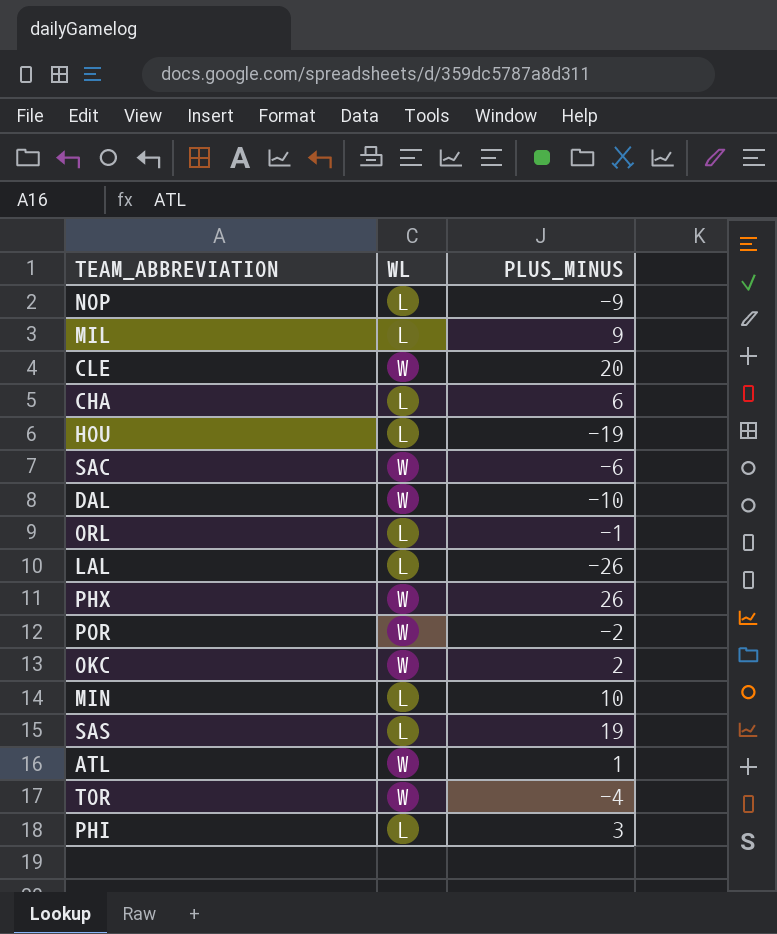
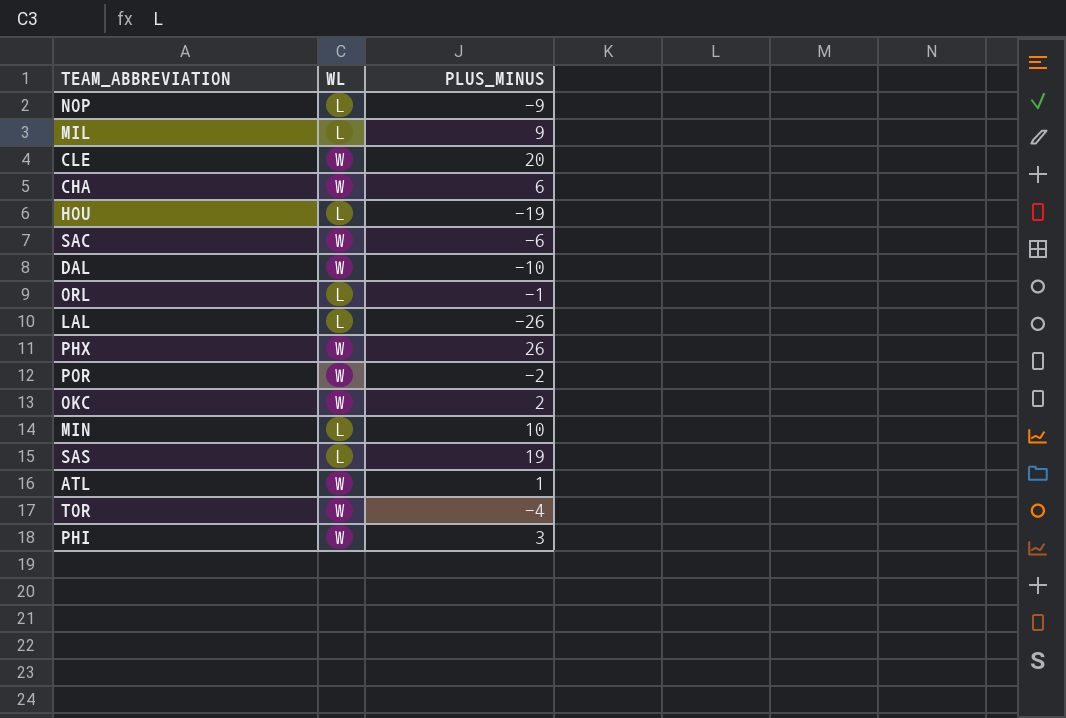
CHA | WL: L -> W
PHI | WL: L -> W

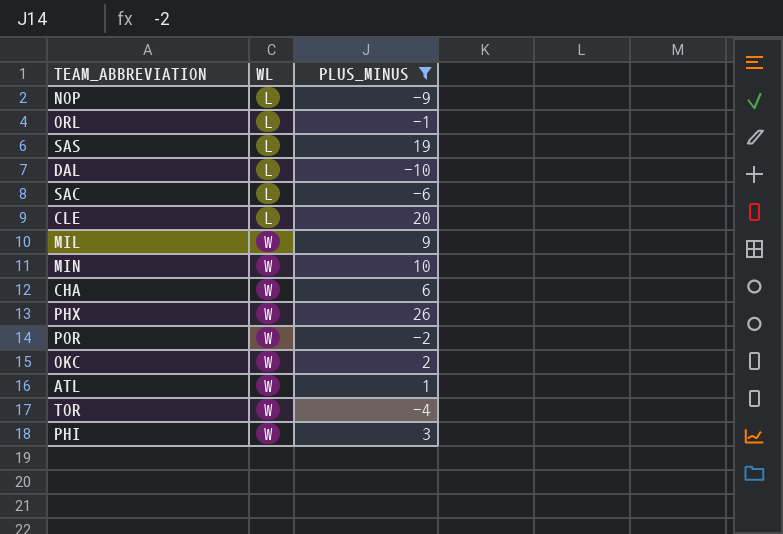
filter: none -> PLUS_MINUS >= -10
row order: none -> WL ascending
DAL | WL: W -> L
SAC | WL: W -> L
CLE | WL: W -> L
MIL | WL: L -> W
MIN | WL: L -> W

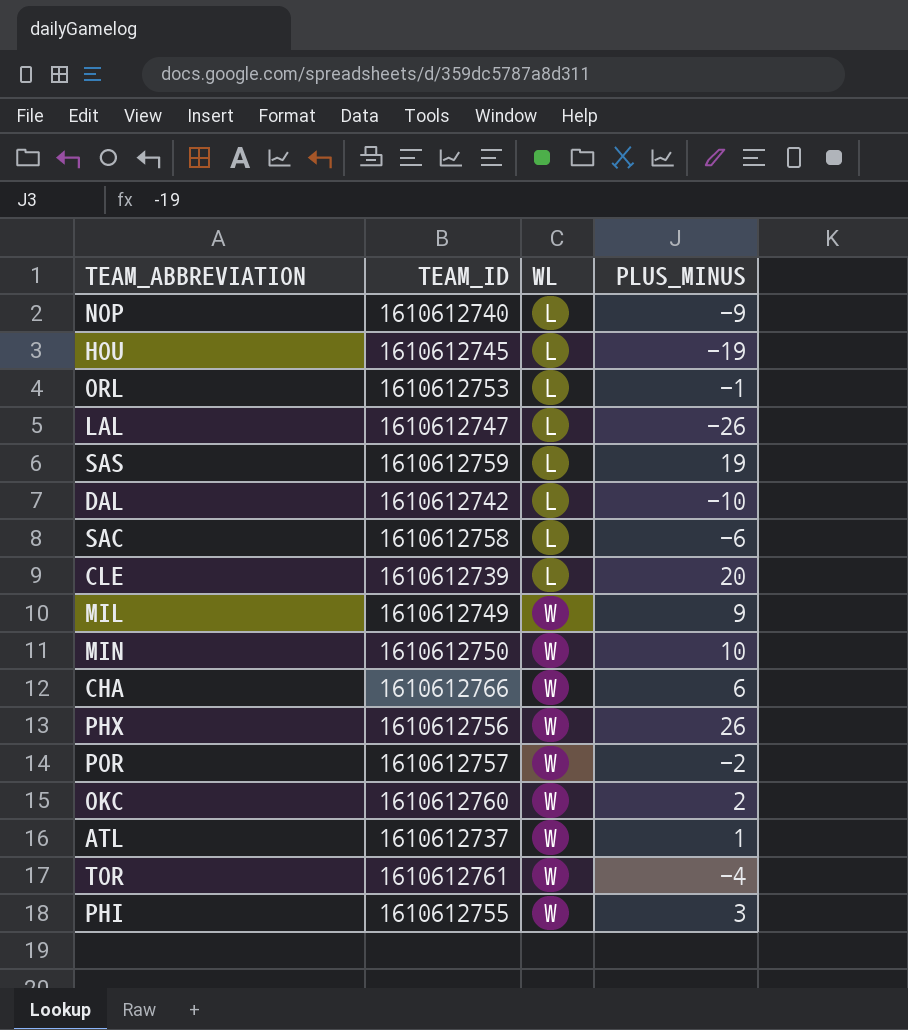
filter: PLUS_MINUS >= -10 -> none
column TEAM_ID | position: none -> 2

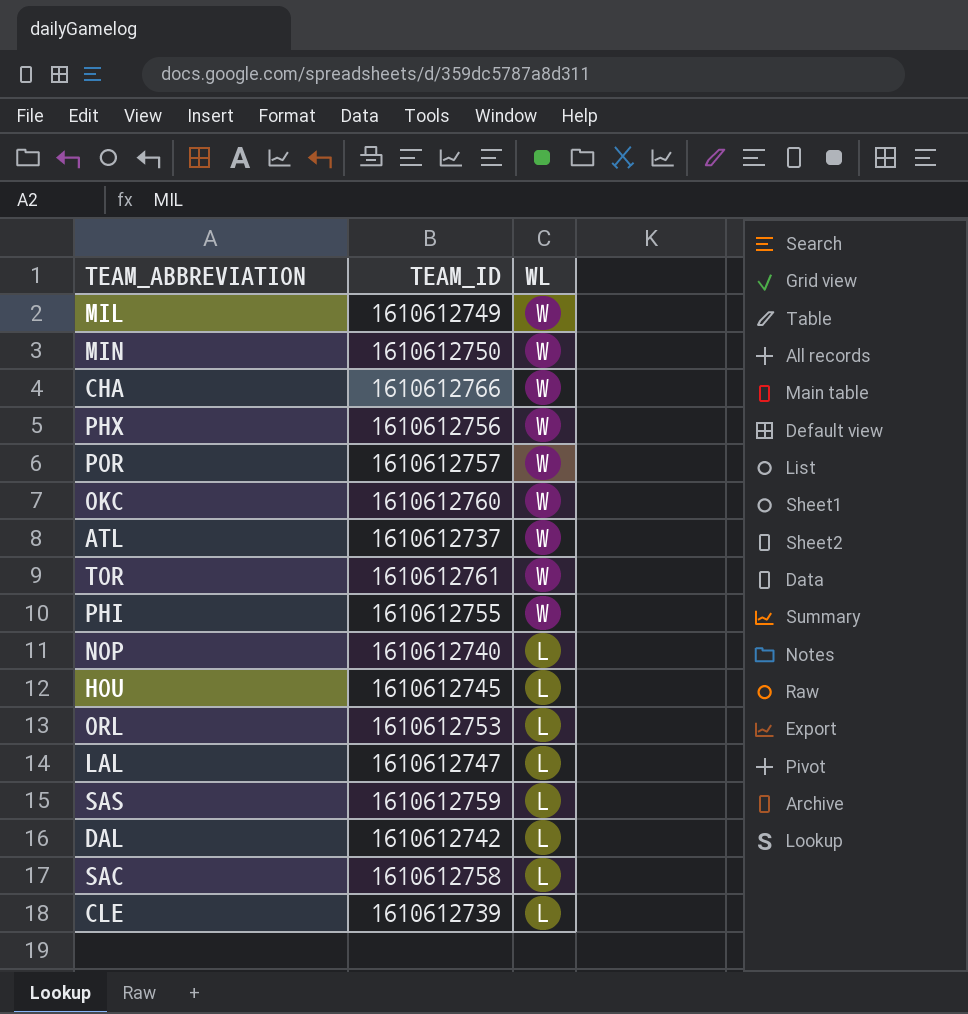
row order: WL ascending -> WL descending
column PLUS_MINUS | position: 4 -> none

